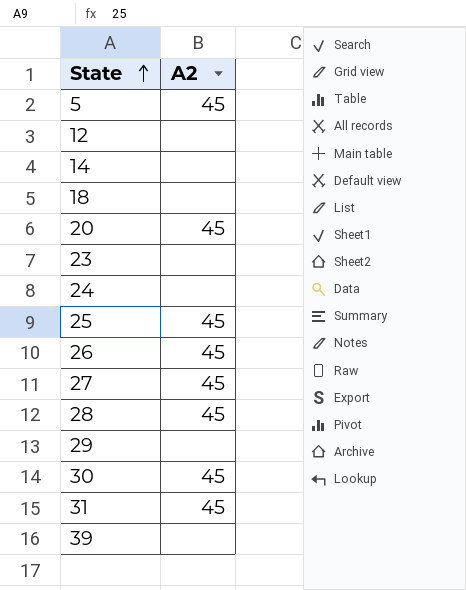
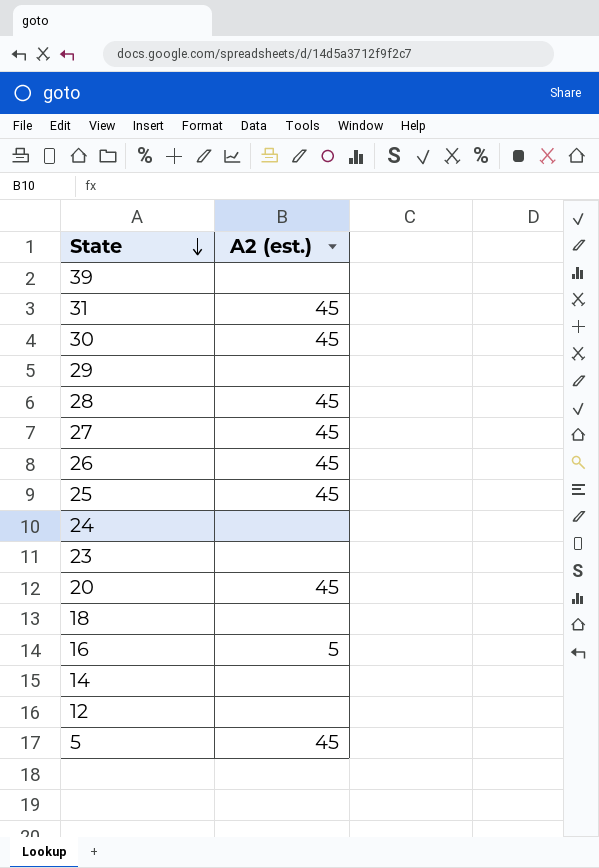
row order: State ascending -> State descending
column name: A2 -> A2 (est.)
row 16: none -> 5

